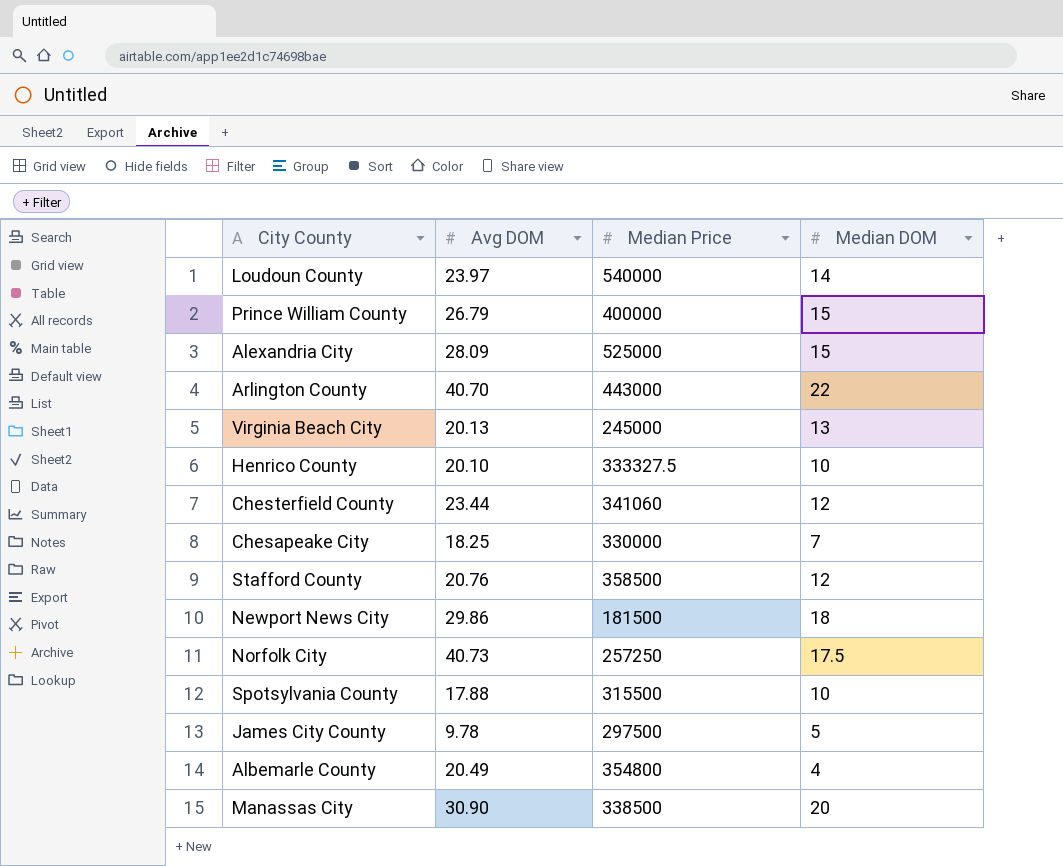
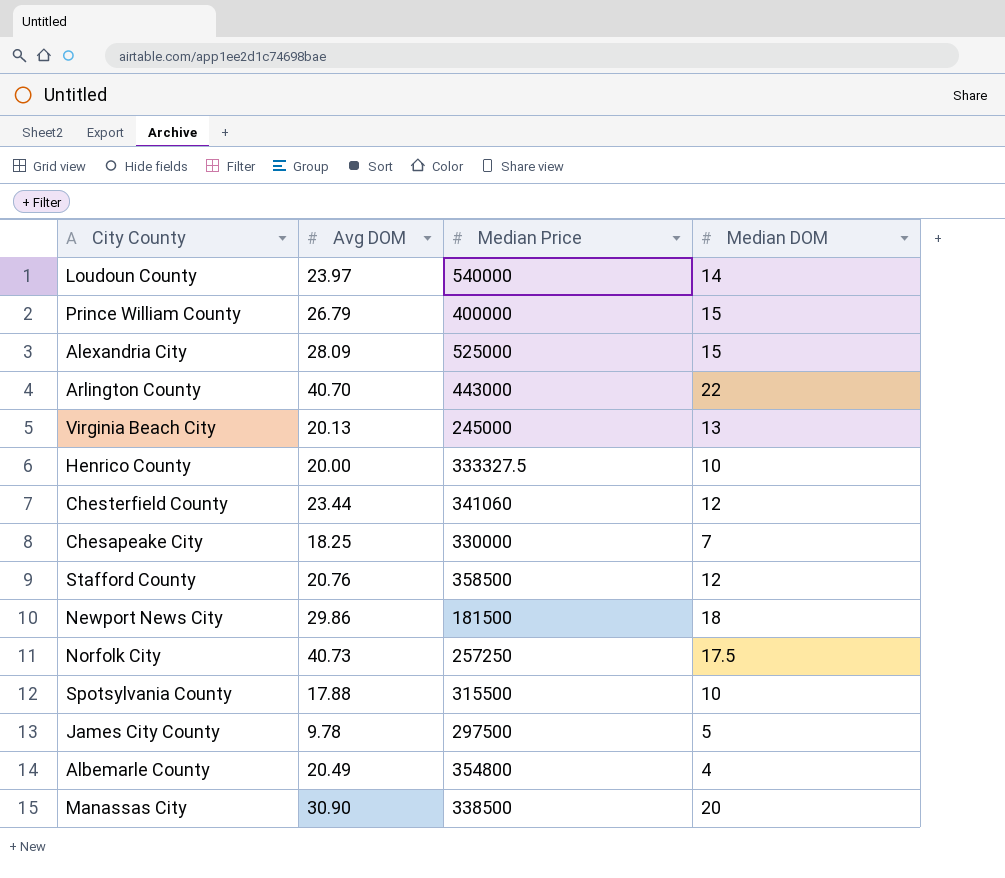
Henrico County | Avg DOM: 20.10 -> 20.00

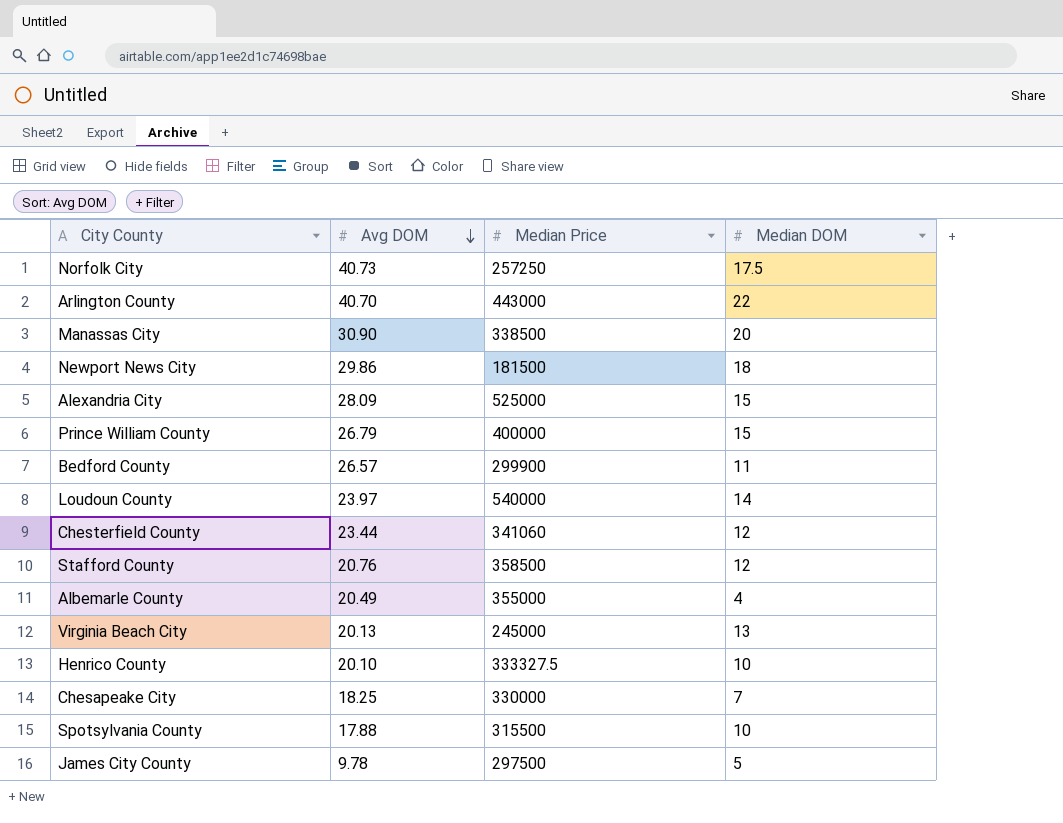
row order: none -> Avg DOM descending
row Bedford County: none -> 26.57 | 299900 | 11
Albemarle County | Median Price: 354800 -> 355000
Henrico County | Avg DOM: 20.00 -> 20.10

